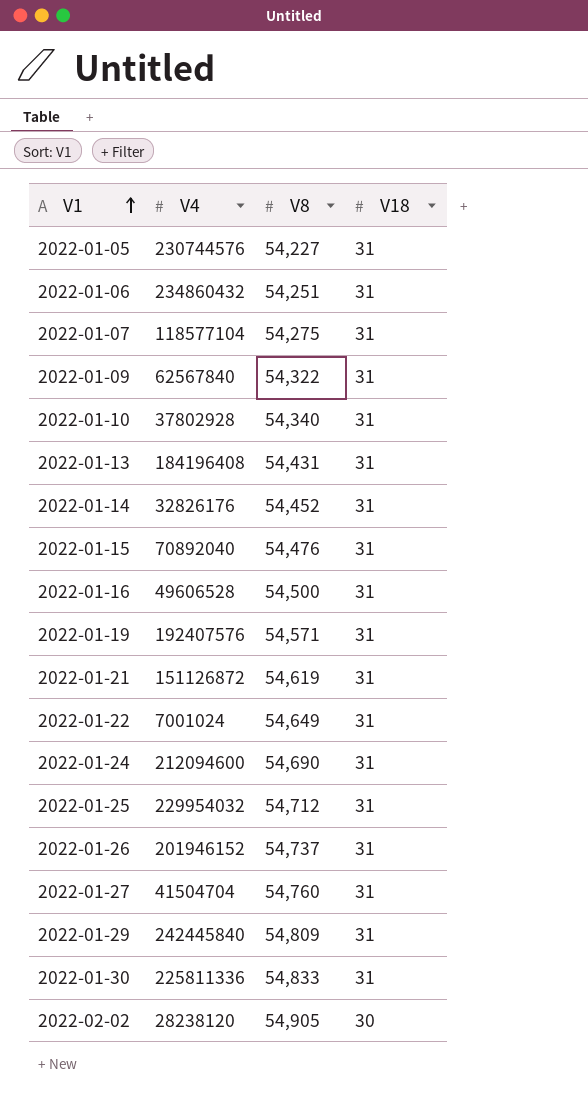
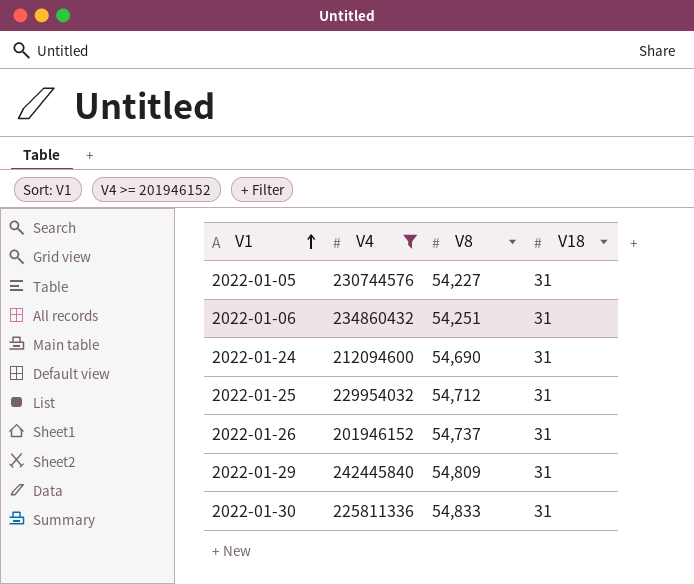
filter: none -> V4 >= 201946152

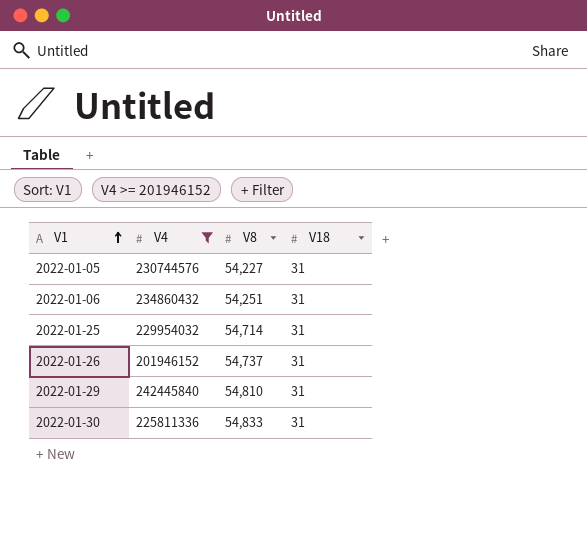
row 2022-01-24: 212094600 | 54,690 | 31 -> none
2022-01-25 | V8: 54,712 -> 54,714
2022-01-29 | V8: 54,809 -> 54,810

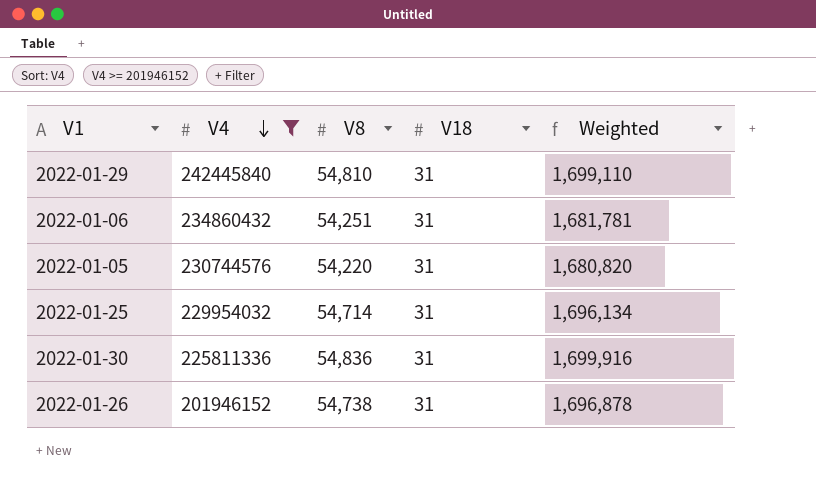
row order: V1 ascending -> V4 descending
column Weighted | formula: none -> [V8] * [V18]
2022-01-05 | V8: 54,227 -> 54,220
2022-01-30 | V8: 54,833 -> 54,836
2022-01-26 | V8: 54,737 -> 54,738

